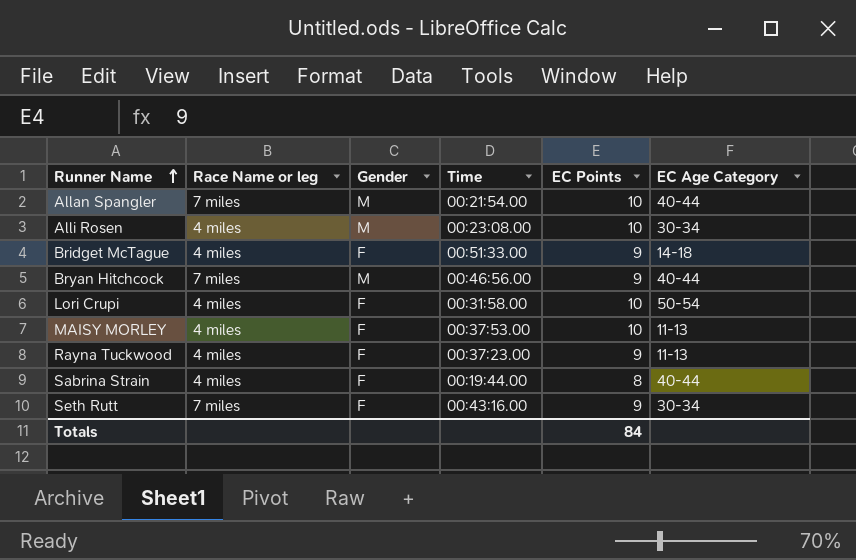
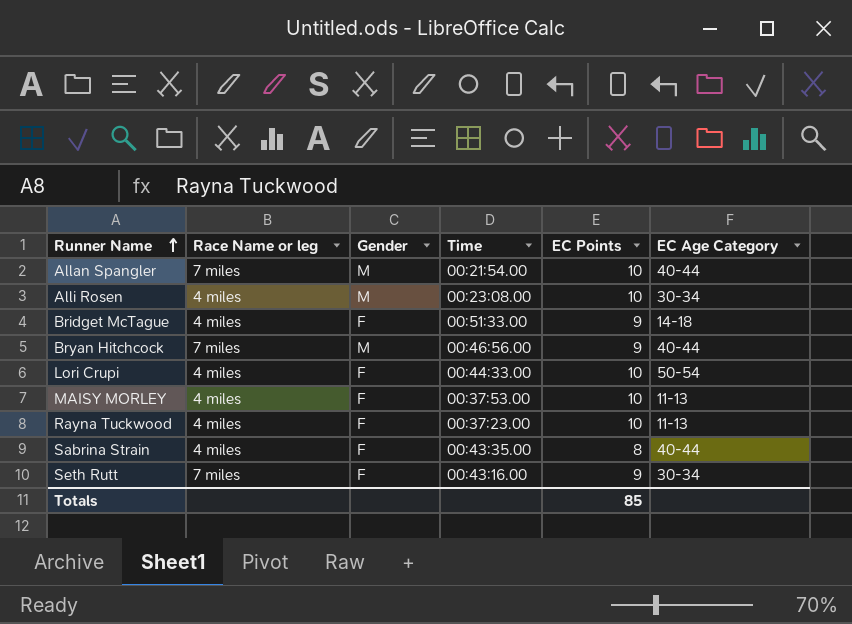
Lori Crupi | Time: 00:31:58.00 -> 00:44:33.00
Rayna Tuckwood | EC Points: 9 -> 10
Sabrina Strain | Time: 00:19:44.00 -> 00:43:35.00
Totals | EC Points: 84 -> 85

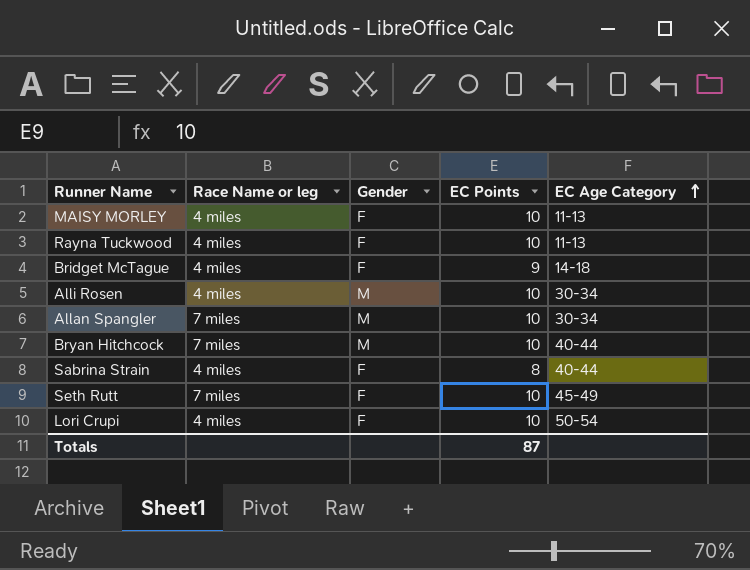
row order: Runner Name ascending -> EC Age Category ascending
column Time | position: 4 -> none
Allan Spangler | EC Age Category: 40-44 -> 30-34
Bryan Hitchcock | EC Points: 9 -> 10
Seth Rutt | EC Points: 9 -> 10
Seth Rutt | EC Age Category: 30-34 -> 45-49
Totals | EC Points: 85 -> 87

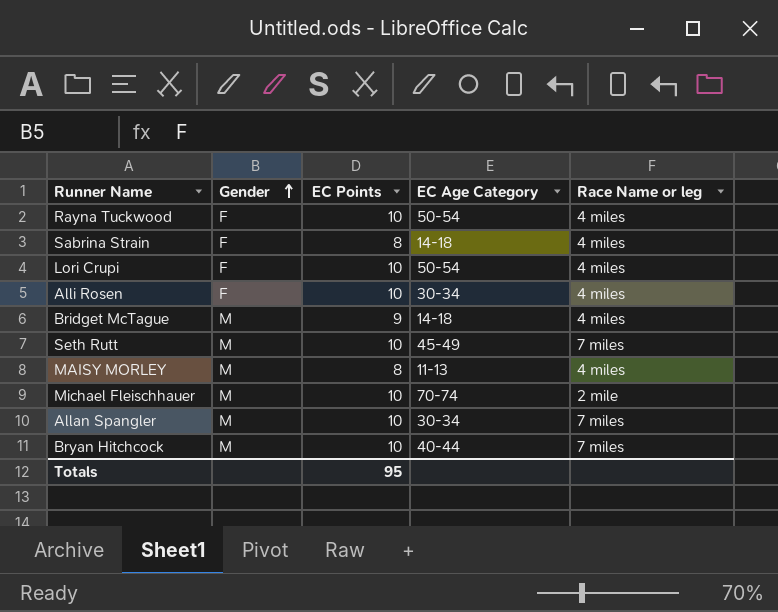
row order: EC Age Category ascending -> Gender ascending
column Race Name or leg | position: 2 -> 5
Rayna Tuckwood | EC Age Category: 11-13 -> 50-54
Sabrina Strain | EC Age Category: 40-44 -> 14-18
Alli Rosen | Gender: M -> F
Bridget McTague | Gender: F -> M
Seth Rutt | Gender: F -> M
MAISY MORLEY | Gender: F -> M
MAISY MORLEY | EC Points: 10 -> 8
row Michael Fleischhauer: none -> M | 10 | 70-74 | 2 mile
Totals | EC Points: 87 -> 95

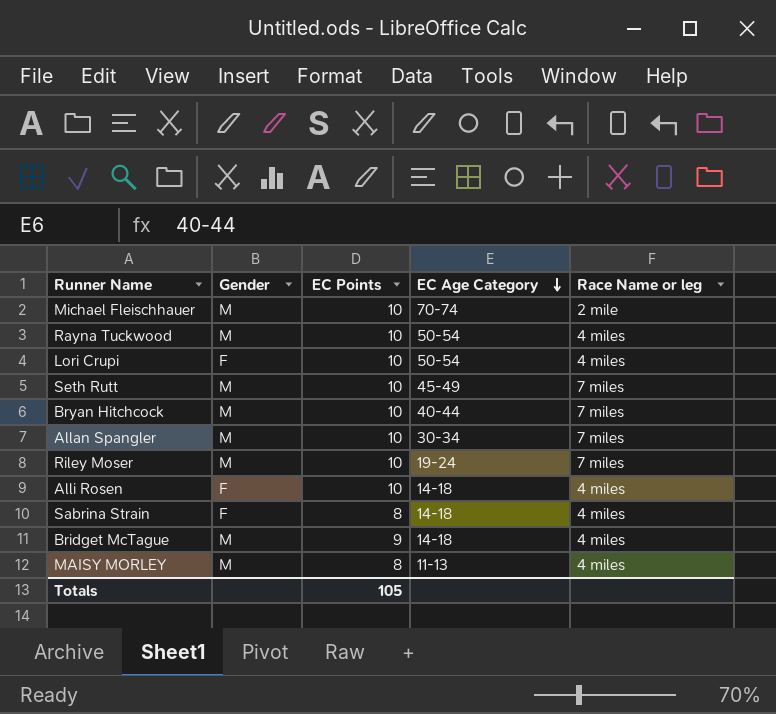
row order: Gender ascending -> EC Age Category descending
Rayna Tuckwood | Gender: F -> M
row Riley Moser: none -> M | 10 | 19-24 | 7 miles
Alli Rosen | EC Age Category: 30-34 -> 14-18
Totals | EC Points: 95 -> 105

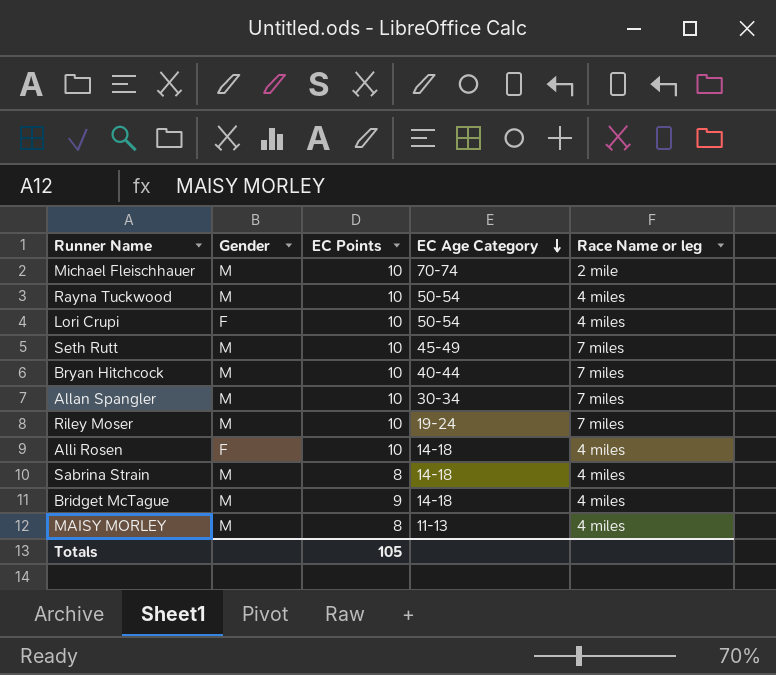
Sabrina Strain | Gender: F -> M

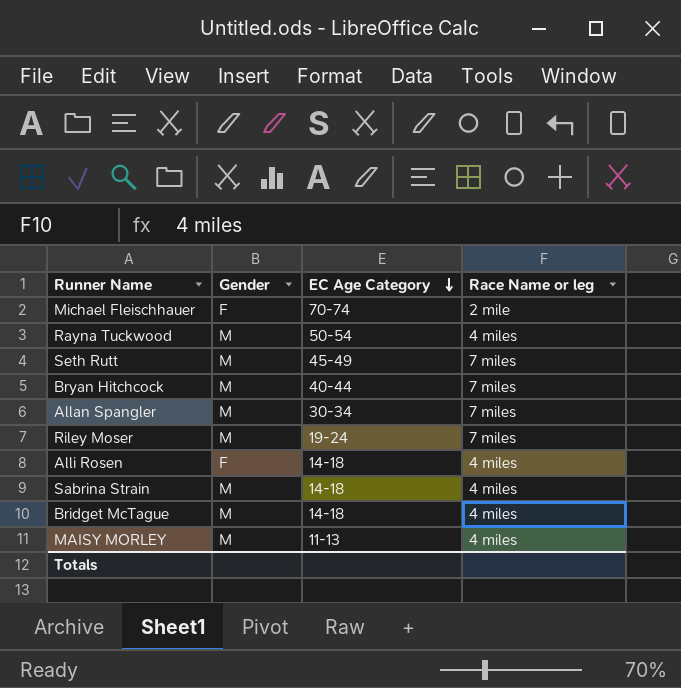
column EC Points | position: 3 -> none
row Lori Crupi: F | 10 | 50-54 | 4 miles -> none
Michael Fleischhauer | Gender: M -> F

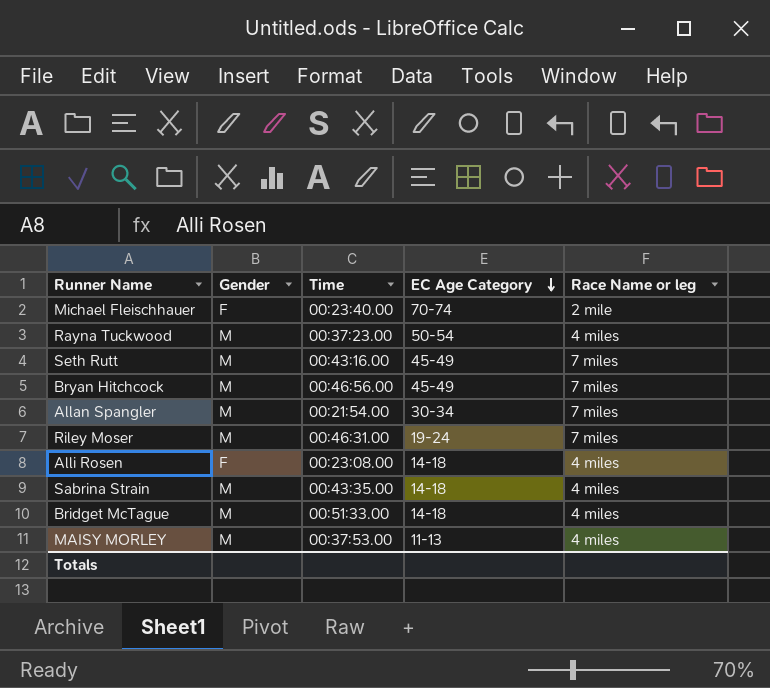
column Time | position: none -> 3
Bryan Hitchcock | EC Age Category: 40-44 -> 45-49

